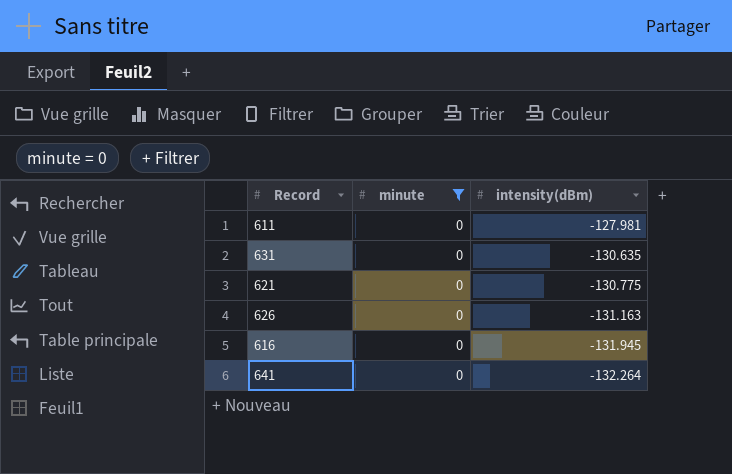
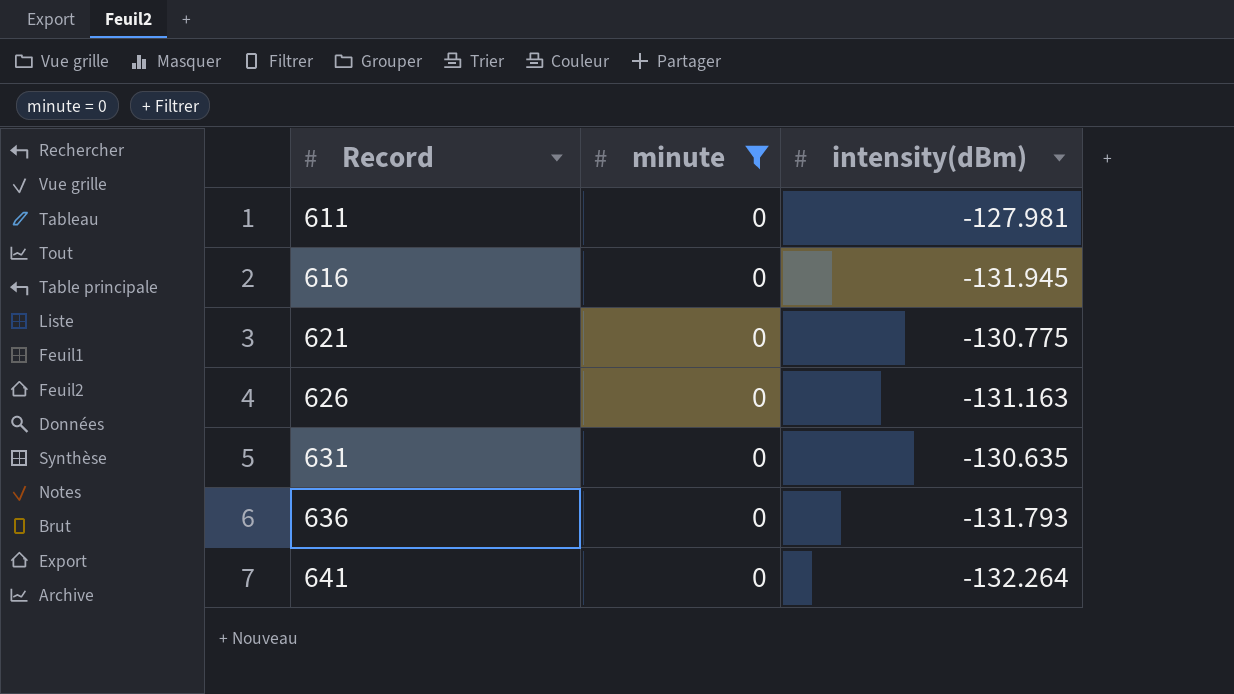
row order: intensity(dBm) descending -> Record ascending
row 636: none -> 0 | -131.793

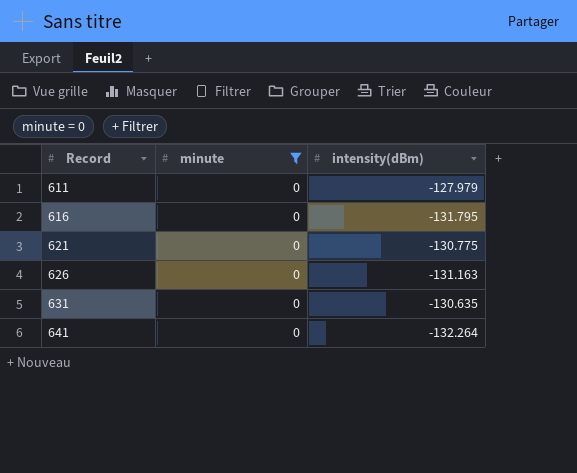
row 636: 0 | -131.793 -> none
611 | intensity(dBm): -127.981 -> -127.979
616 | intensity(dBm): -131.945 -> -131.795

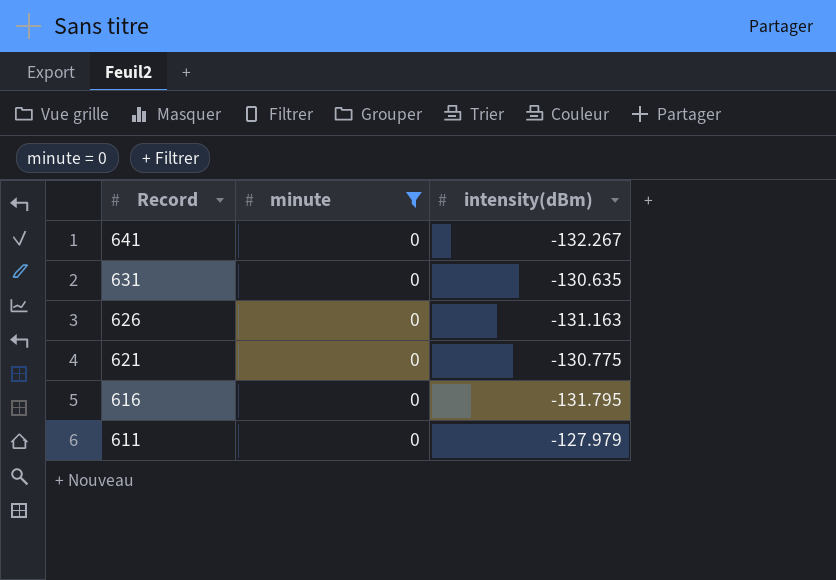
row order: Record ascending -> Record descending
641 | intensity(dBm): -132.264 -> -132.267

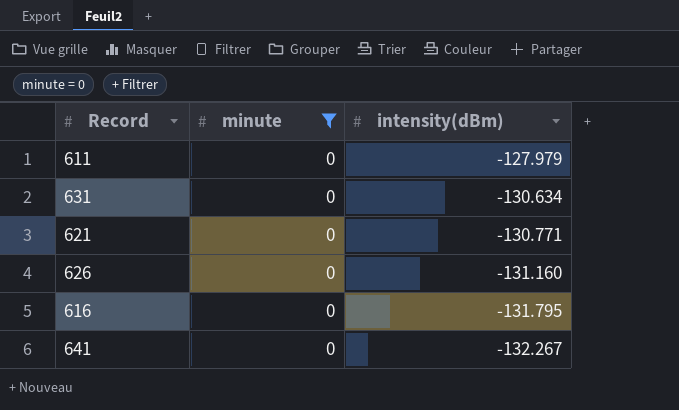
row order: Record descending -> intensity(dBm) descending
631 | intensity(dBm): -130.635 -> -130.634
621 | intensity(dBm): -130.775 -> -130.771
626 | intensity(dBm): -131.163 -> -131.160

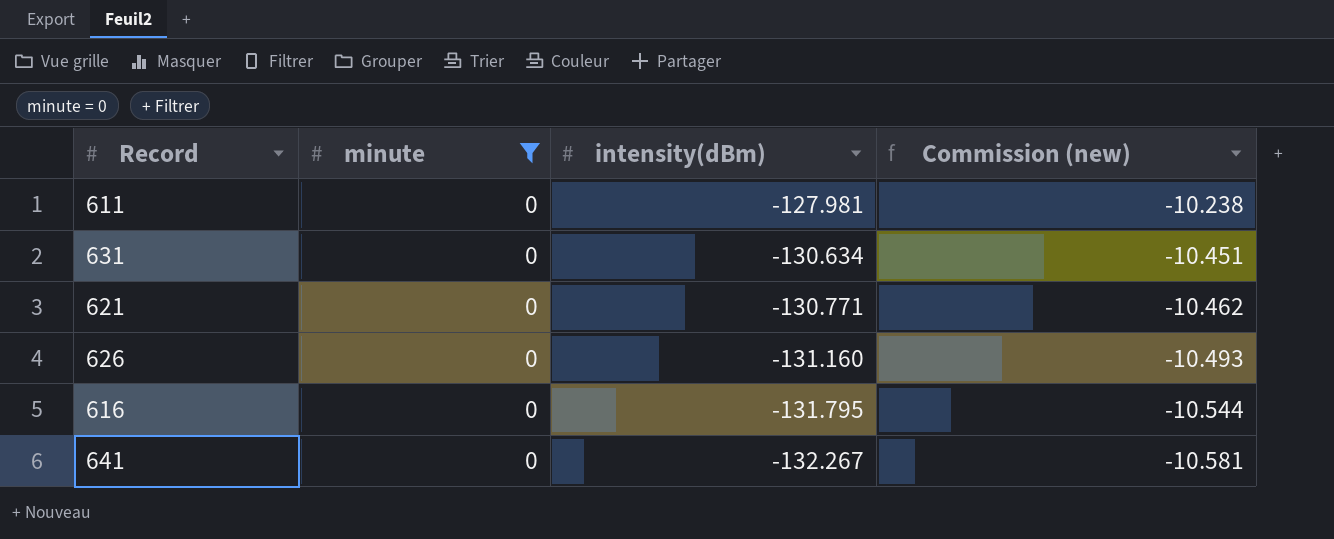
column Commission (new) | formula: none -> [intensity(dBm)] * 0.08
611 | intensity(dBm): -127.979 -> -127.981

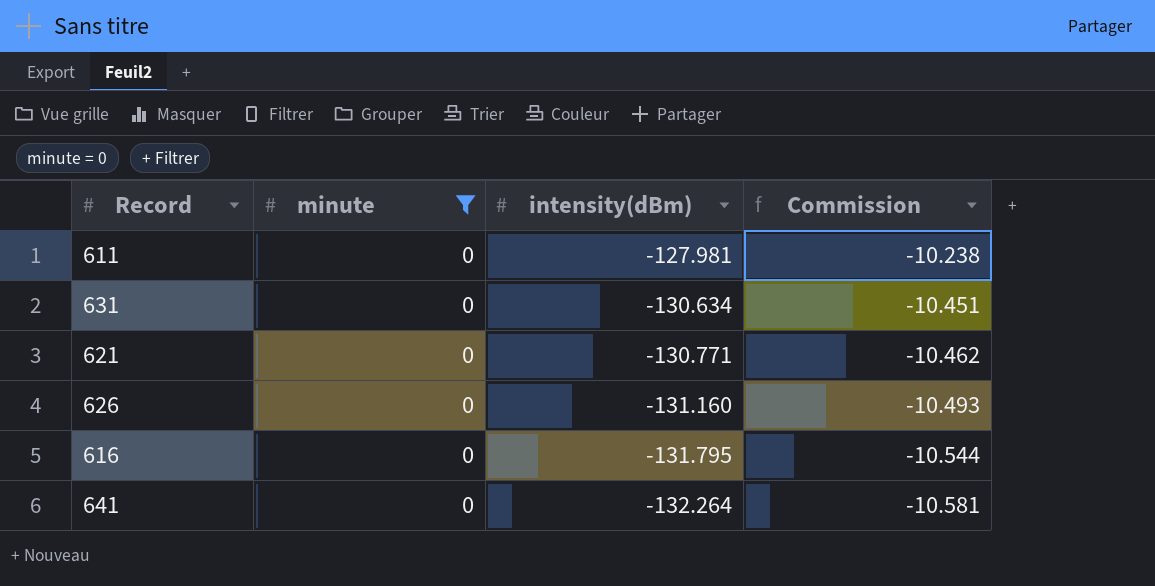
column name: Commission (new) -> Commission
641 | intensity(dBm): -132.267 -> -132.264

